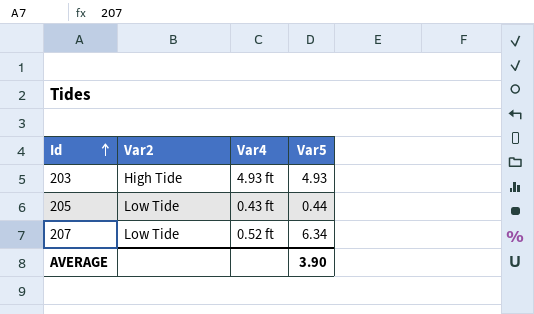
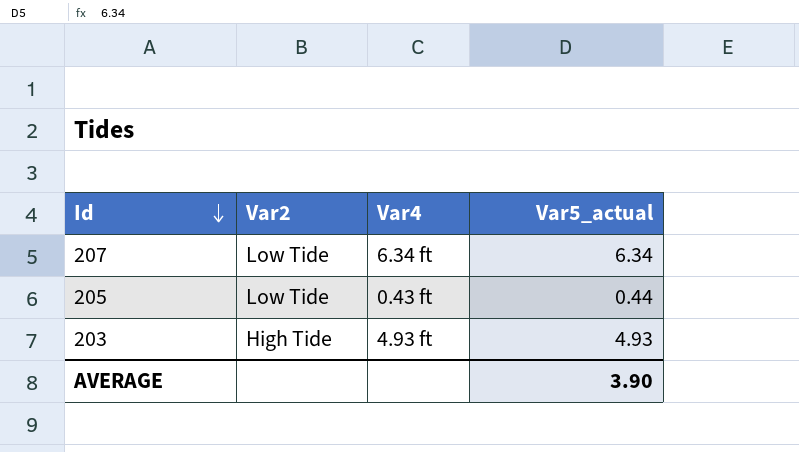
row order: Id ascending -> Id descending
column name: Var5 -> Var5_actual
207 | Var4: 0.52 ft -> 6.34 ft

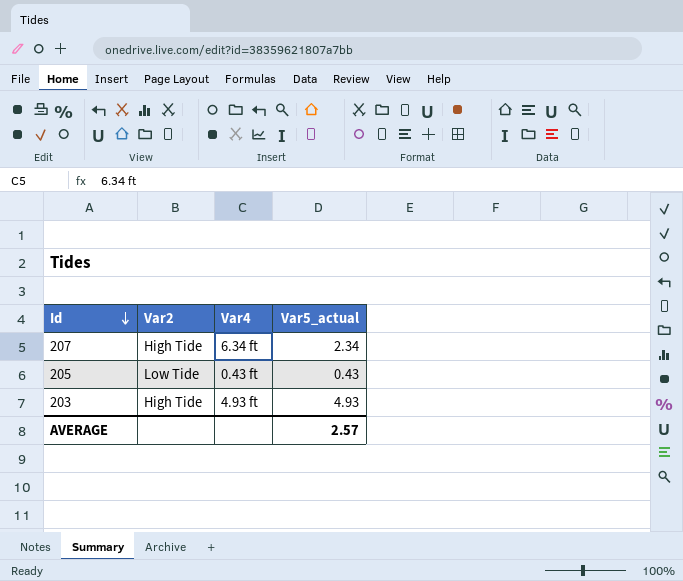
207 | Var2: Low Tide -> High Tide
207 | Var5_actual: 6.34 -> 2.34
205 | Var5_actual: 0.44 -> 0.43
AVERAGE | Var5_actual: 3.90 -> 2.57

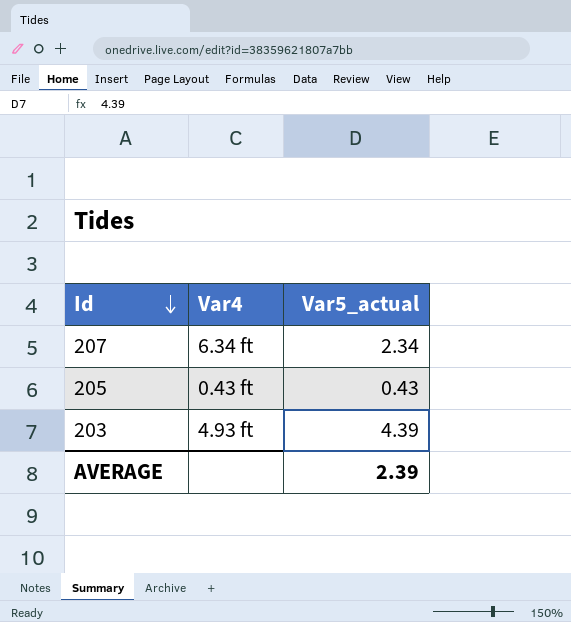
column Var2 | position: 2 -> none
203 | Var5_actual: 4.93 -> 4.39
AVERAGE | Var5_actual: 2.57 -> 2.39

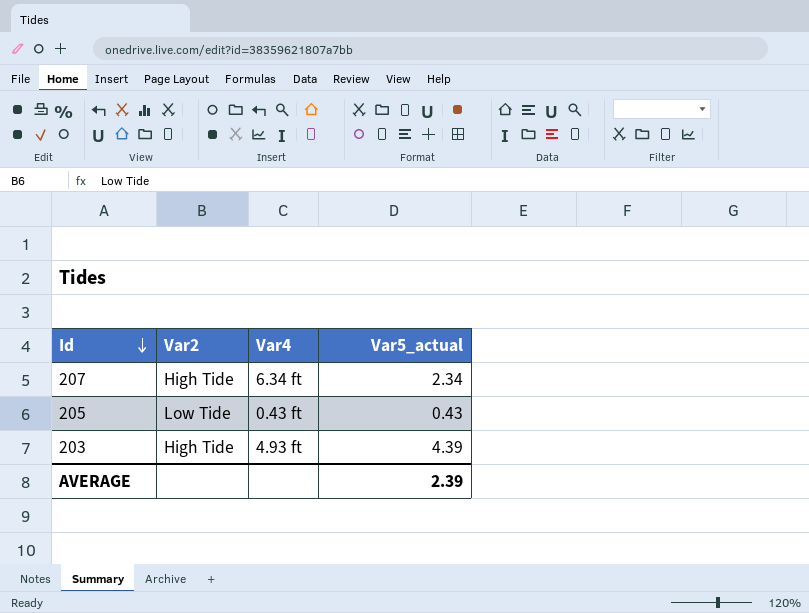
column Var2 | position: none -> 2

